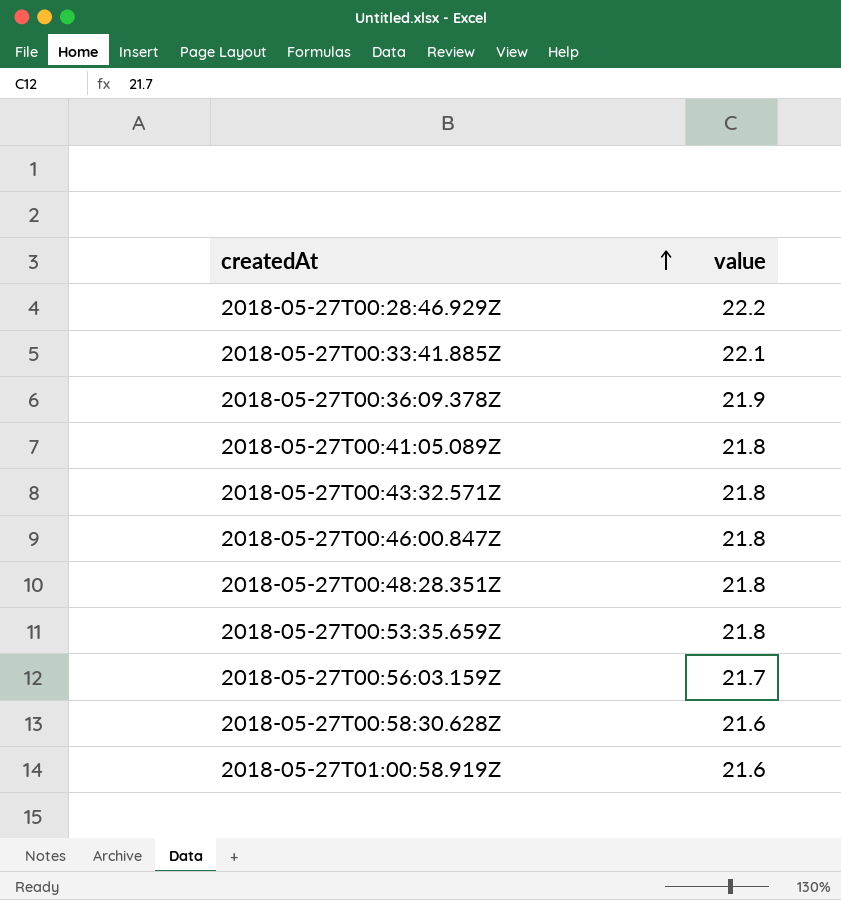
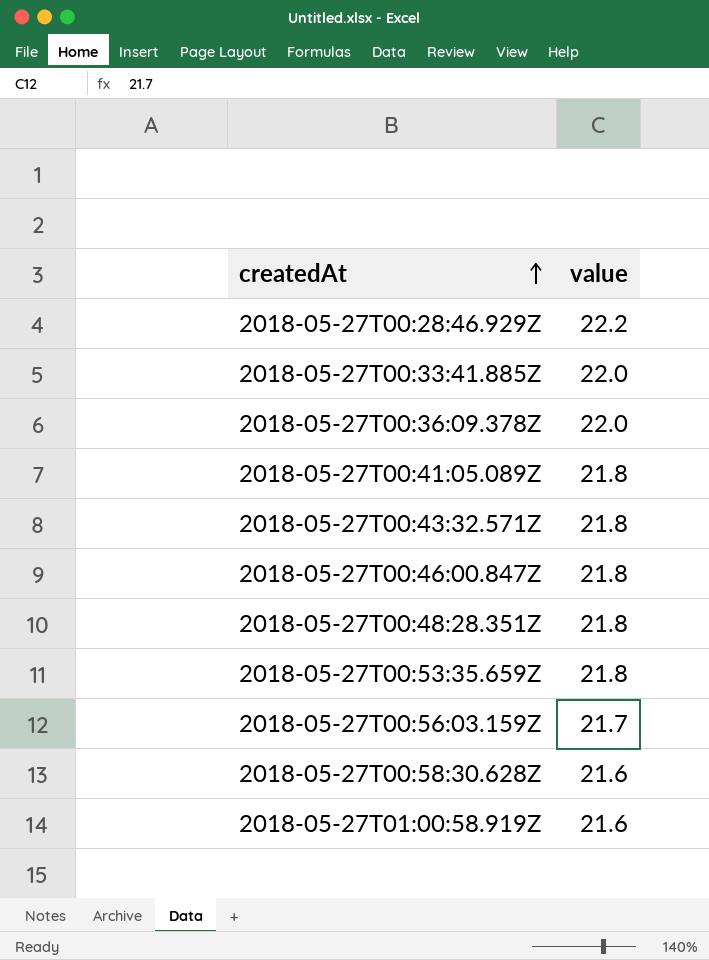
2018-05-27T00:33:41.885Z | value: 22.1 -> 22.0
2018-05-27T00:36:09.378Z | value: 21.9 -> 22.0

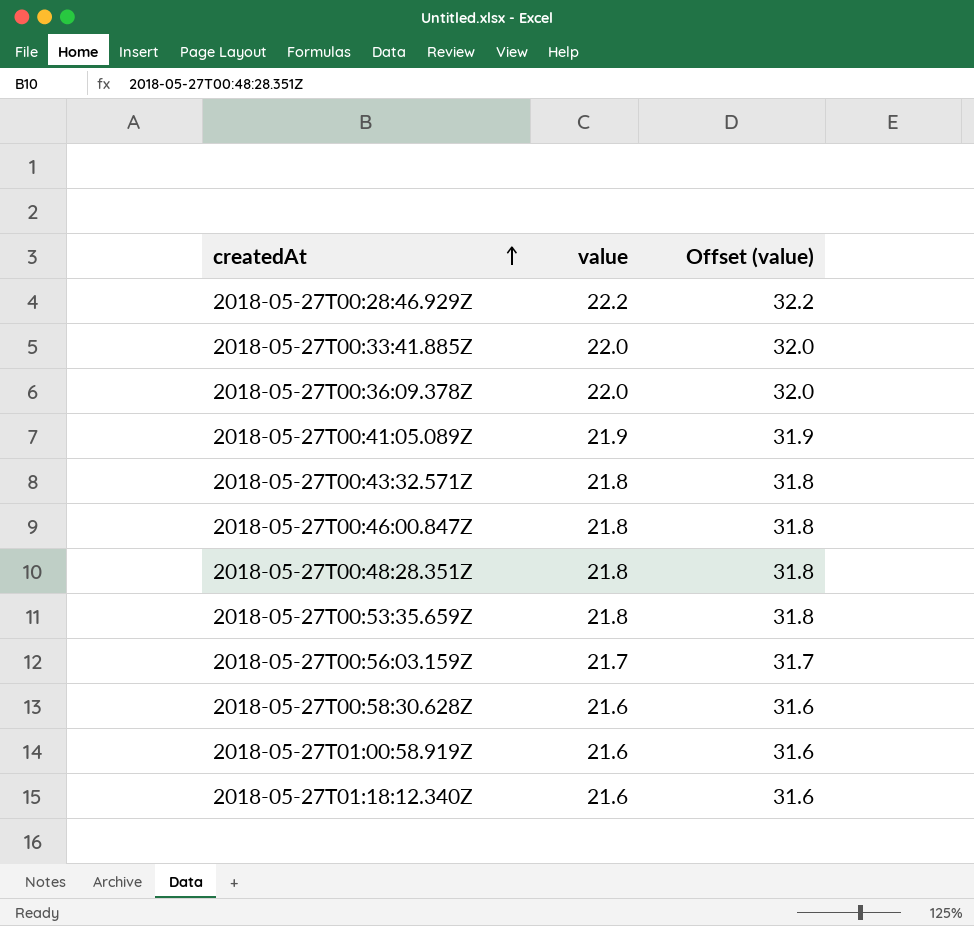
column Offset (value) | formula: none -> [value] + 10
2018-05-27T00:41:05.089Z | value: 21.8 -> 21.9
row 2018-05-27T01:18:12.340Z: none -> 21.6 | 31.6

